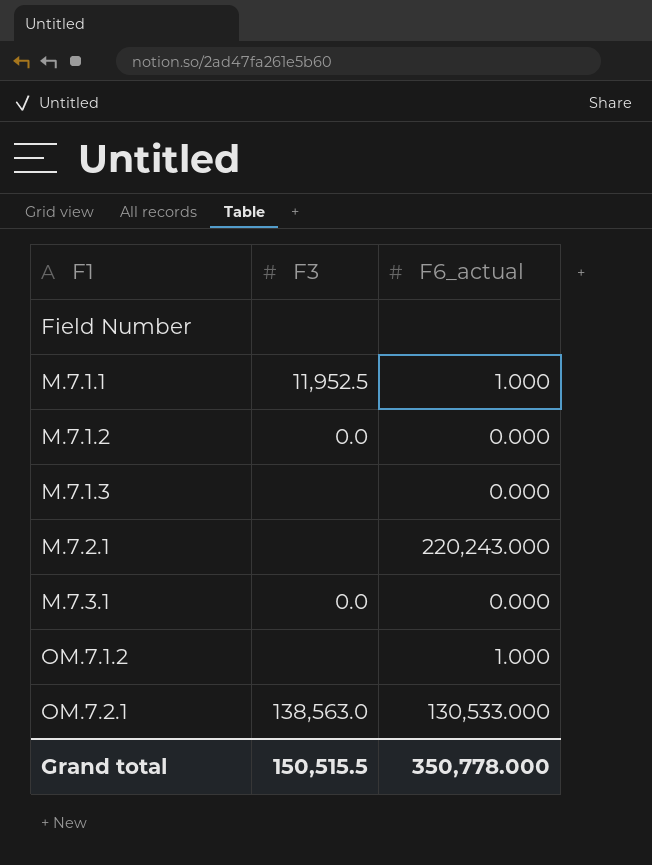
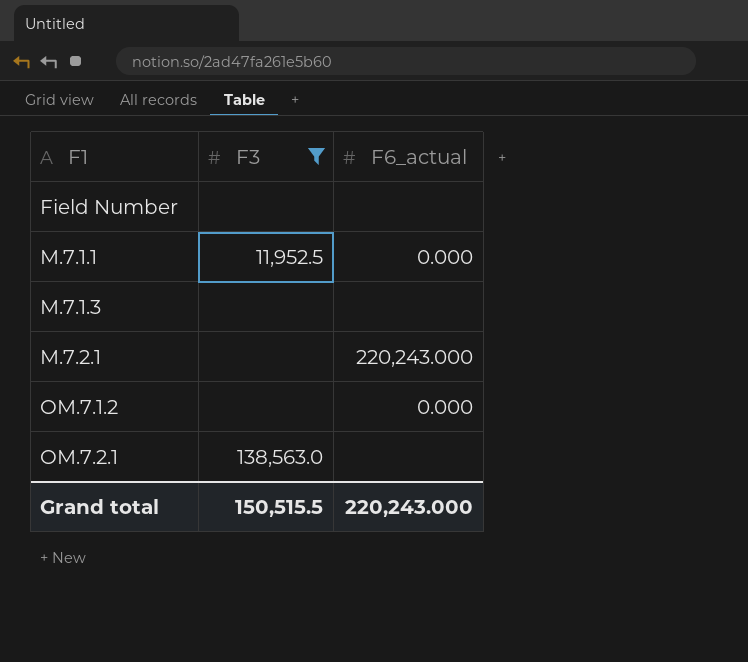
filter: none -> F3 != 0.0
M.7.1.1 | F6_actual: 1.000 -> 0.000
M.7.1.3 | F6_actual: 0.000 -> none
OM.7.1.2 | F6_actual: 1.000 -> 0.000
OM.7.2.1 | F6_actual: 130,533.000 -> none
Grand total | F6_actual: 350,778.000 -> 220,243.000

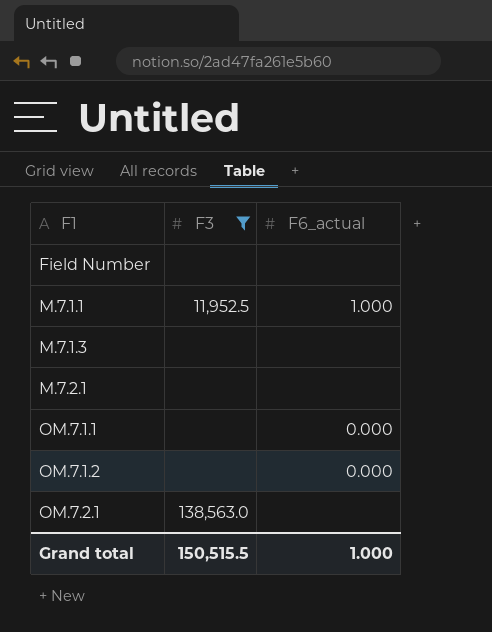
M.7.1.1 | F6_actual: 0.000 -> 1.000
M.7.2.1 | F6_actual: 220,243.000 -> none
row OM.7.1.1: none -> none | 0.000
Grand total | F6_actual: 220,243.000 -> 1.000

